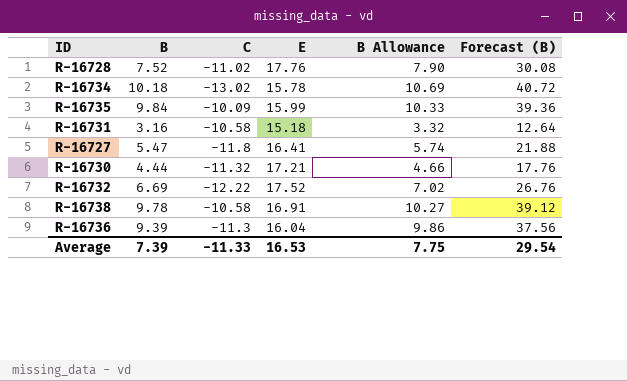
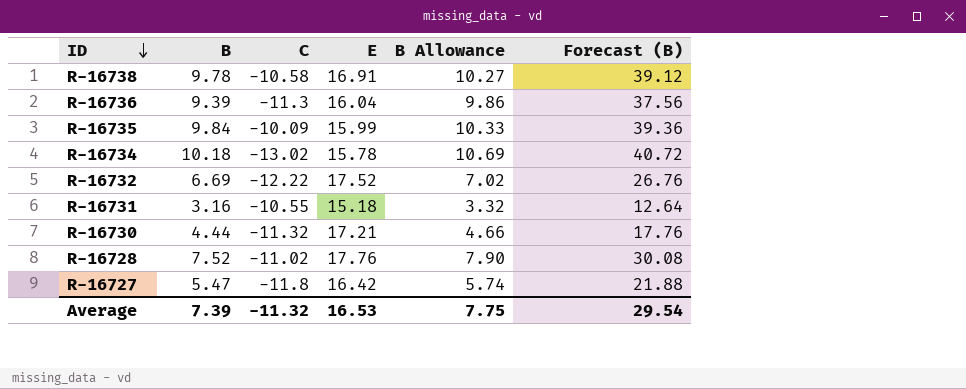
row order: none -> ID descending
R-16731 | C: -10.58 -> -10.55
R-16727 | E: 16.41 -> 16.42
Average | C: -11.33 -> -11.32

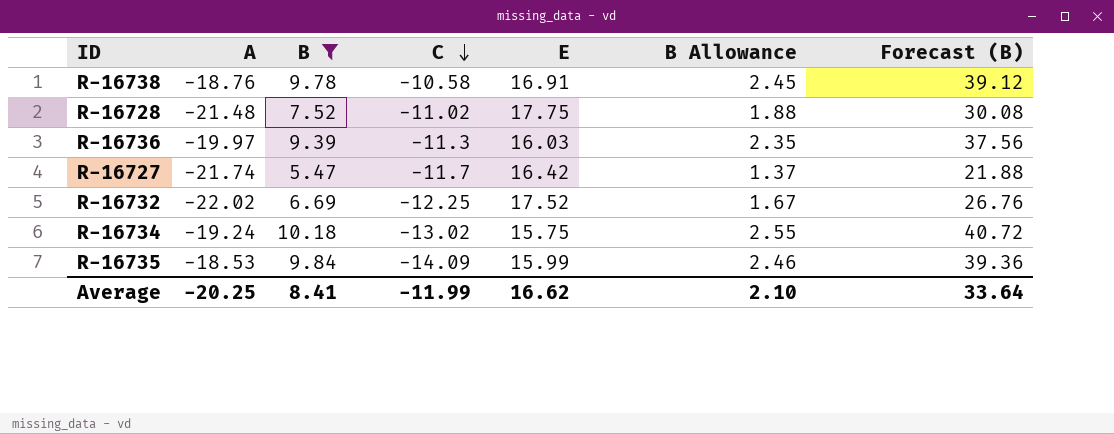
filter: none -> B >= 5.47
row order: ID descending -> C descending
column A | position: none -> 2
column B Allowance | formula: [B] * 1.05 -> [B] * 0.25
R-16728 | E: 17.76 -> 17.75
R-16736 | E: 16.04 -> 16.03
R-16727 | C: -11.8 -> -11.7
R-16732 | C: -12.22 -> -12.25
R-16734 | E: 15.78 -> 15.75
R-16735 | C: -10.09 -> -14.09
Average | B: 7.39 -> 8.41
Average | C: -11.32 -> -11.99
Average | E: 16.53 -> 16.62
Average | B Allowance: 7.75 -> 2.10
Average | Forecast (B): 29.54 -> 33.64

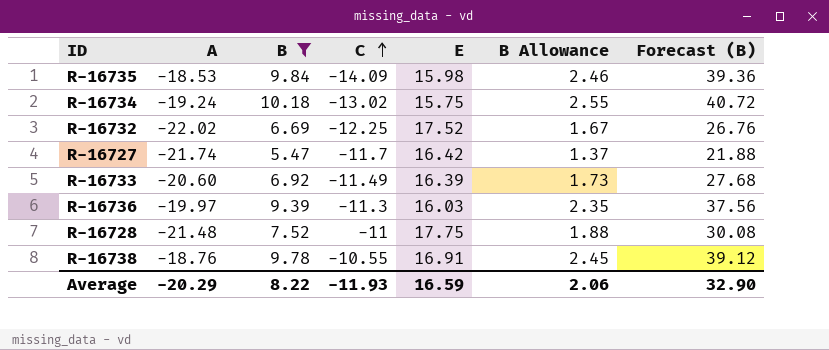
row order: C descending -> C ascending
R-16735 | E: 15.99 -> 15.98
row R-16733: none -> -20.60 | 6.92 | -11.49 | 16.39 | 1.73 | 27.68
R-16728 | C: -11.02 -> -11
R-16738 | C: -10.58 -> -10.55
Average | A: -20.25 -> -20.29
Average | B: 8.41 -> 8.22
Average | C: -11.99 -> -11.93
Average | E: 16.62 -> 16.59
Average | B Allowance: 2.10 -> 2.06
Average | Forecast (B): 33.64 -> 32.90

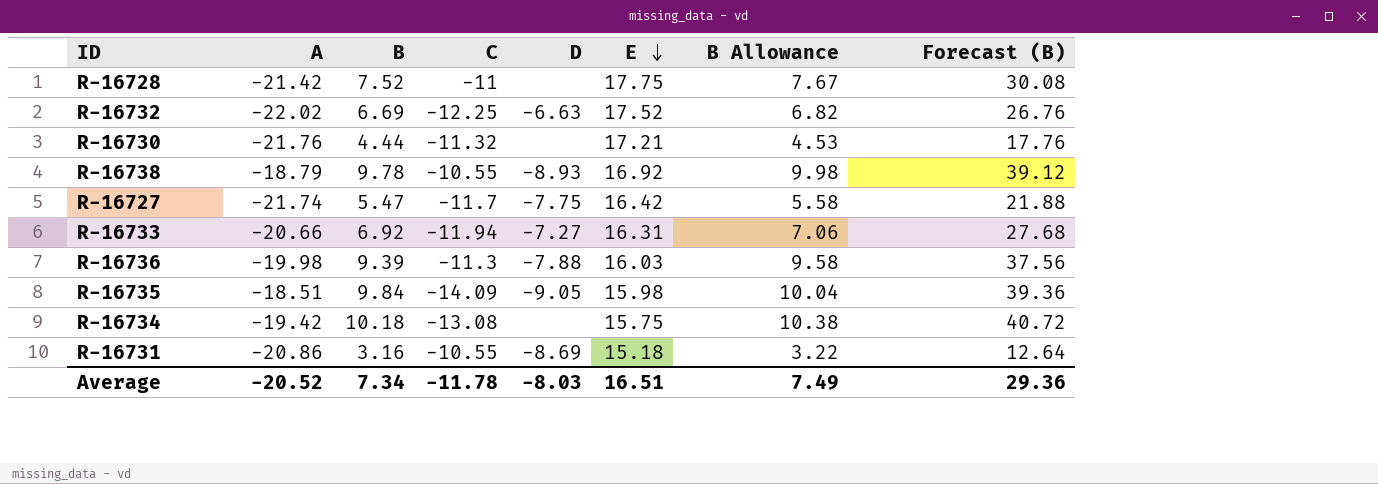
filter: B >= 5.47 -> none
row order: C ascending -> E descending
column D | position: none -> 5
column B Allowance | formula: [B] * 0.25 -> [B] * 1.02
R-16728 | A: -21.48 -> -21.42
R-16738 | A: -18.76 -> -18.79
R-16738 | E: 16.91 -> 16.92
R-16733 | A: -20.60 -> -20.66
R-16733 | C: -11.49 -> -11.94
R-16733 | E: 16.39 -> 16.31
R-16736 | A: -19.97 -> -19.98
R-16735 | A: -18.53 -> -18.51
R-16734 | A: -19.24 -> -19.42
R-16734 | C: -13.02 -> -13.08
Average | A: -20.29 -> -20.52
Average | B: 8.22 -> 7.34
Average | C: -11.93 -> -11.78
Average | E: 16.59 -> 16.51
Average | B Allowance: 2.06 -> 7.49
Average | Forecast (B): 32.90 -> 29.36

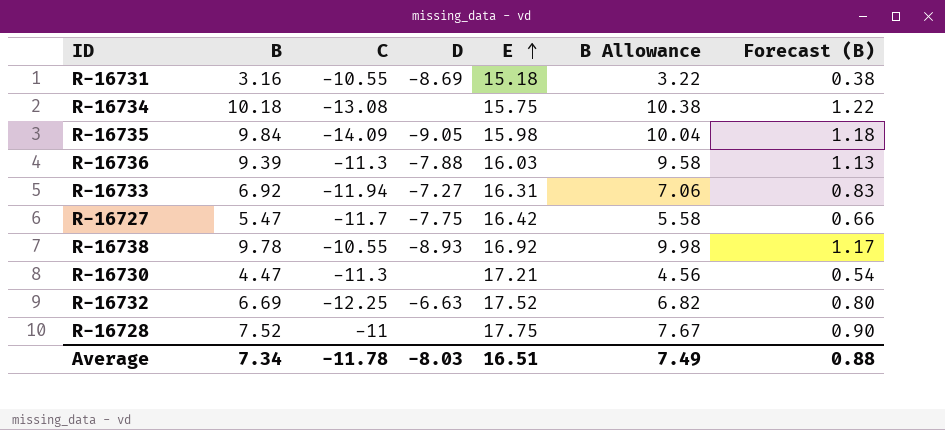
row order: E descending -> E ascending
column A | position: 2 -> none
column Forecast (B) | formula: [B] * 4 -> [B] * 0.12
R-16730 | B: 4.44 -> 4.47
R-16730 | C: -11.32 -> -11.3
R-16730 | B Allowance: 4.53 -> 4.56
Average | Forecast (B): 29.36 -> 0.88

